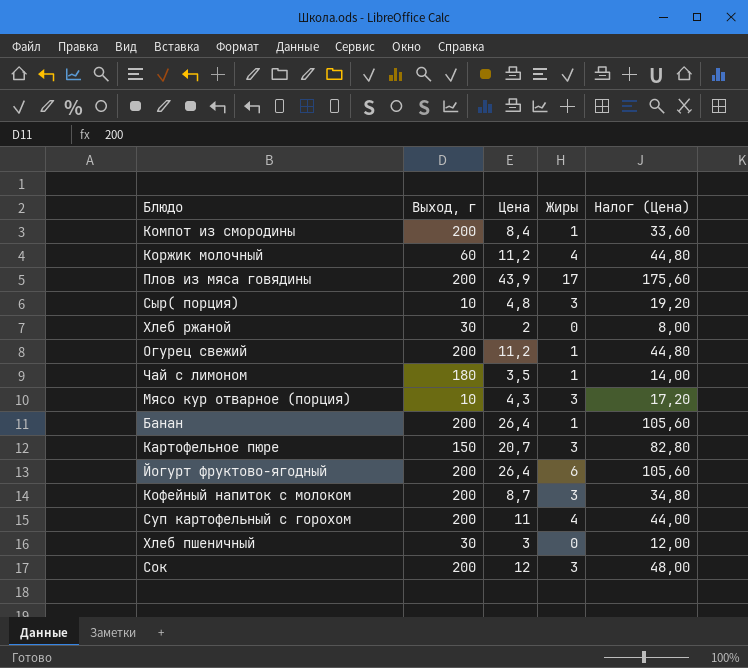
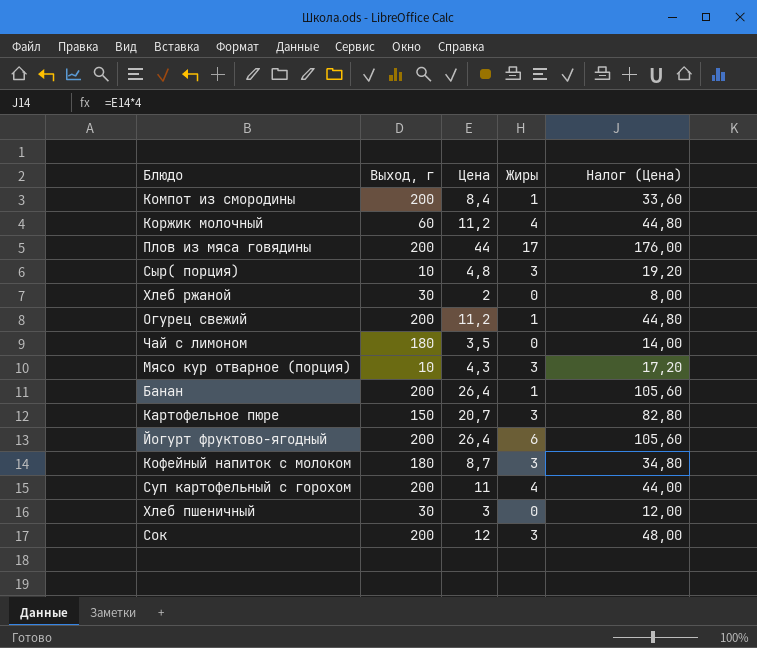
Плов из мяса говядины | Цена: 43,9 -> 44
Плов из мяса говядины | Налог (Цена): 175,60 -> 176,00
Чай с лимоном | Жиры: 1 -> 0
Кофейный напиток с молоком | Выход, г: 200 -> 180

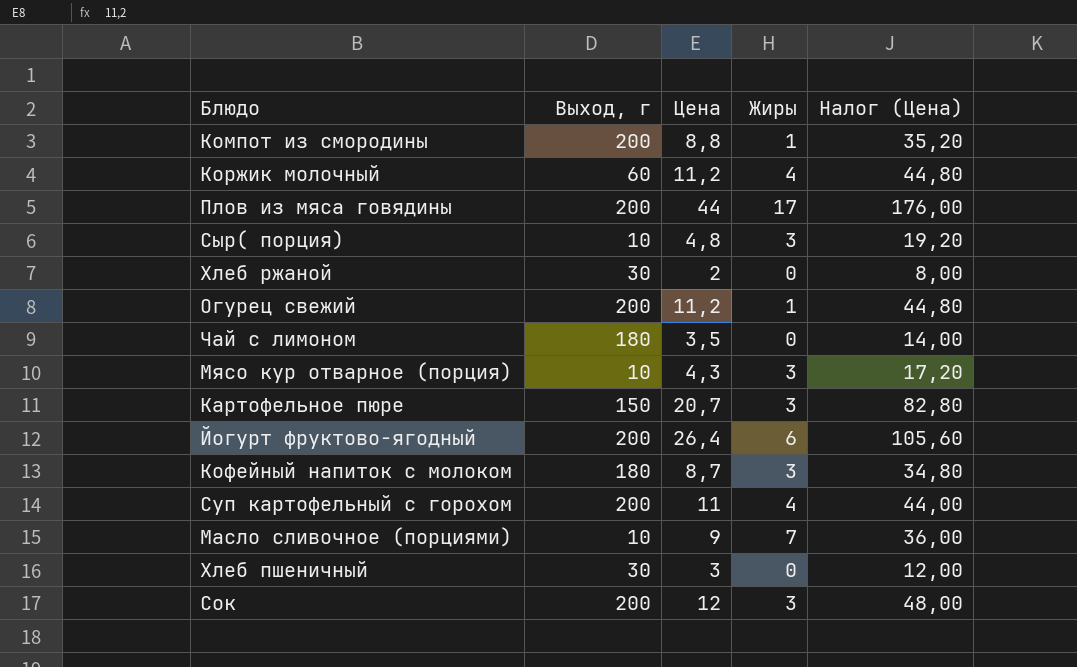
row Банан: 200 | 26,4 | 1 | 105,60 -> none
Компот из смородины | Цена: 8,4 -> 8,8
Компот из смородины | Налог (Цена): 33,60 -> 35,20
row Масло сливочное (порциями): none -> 10 | 9 | 7 | 36,00

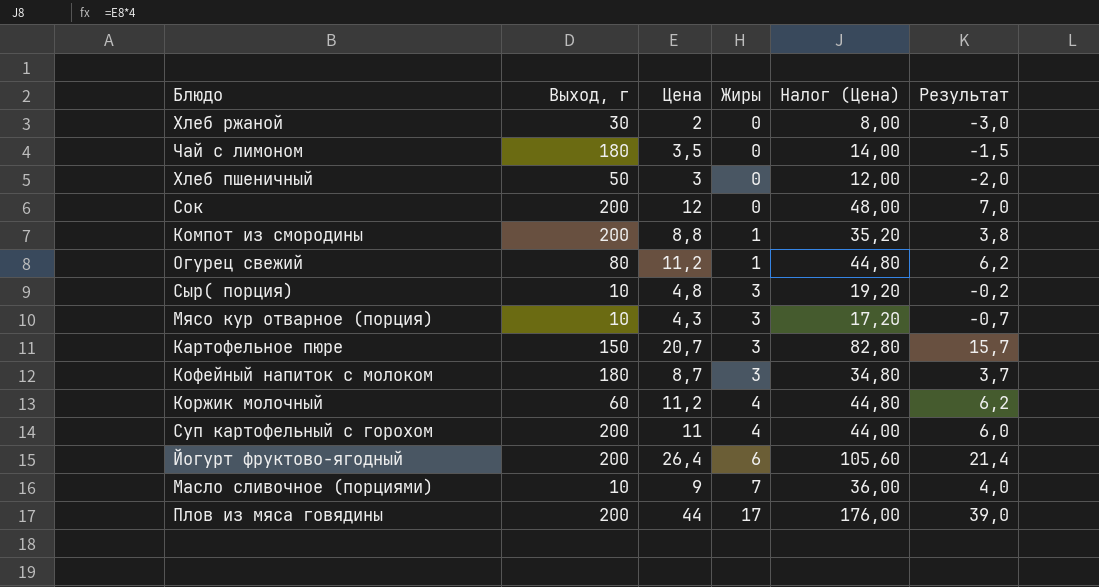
row order: none -> Жиры ascending
column Результат | formula: none -> [Цена] - 5
Хлеб пшеничный | Выход, г: 30 -> 50
Сок | Жиры: 3 -> 0
Огурец свежий | Выход, г: 200 -> 80

